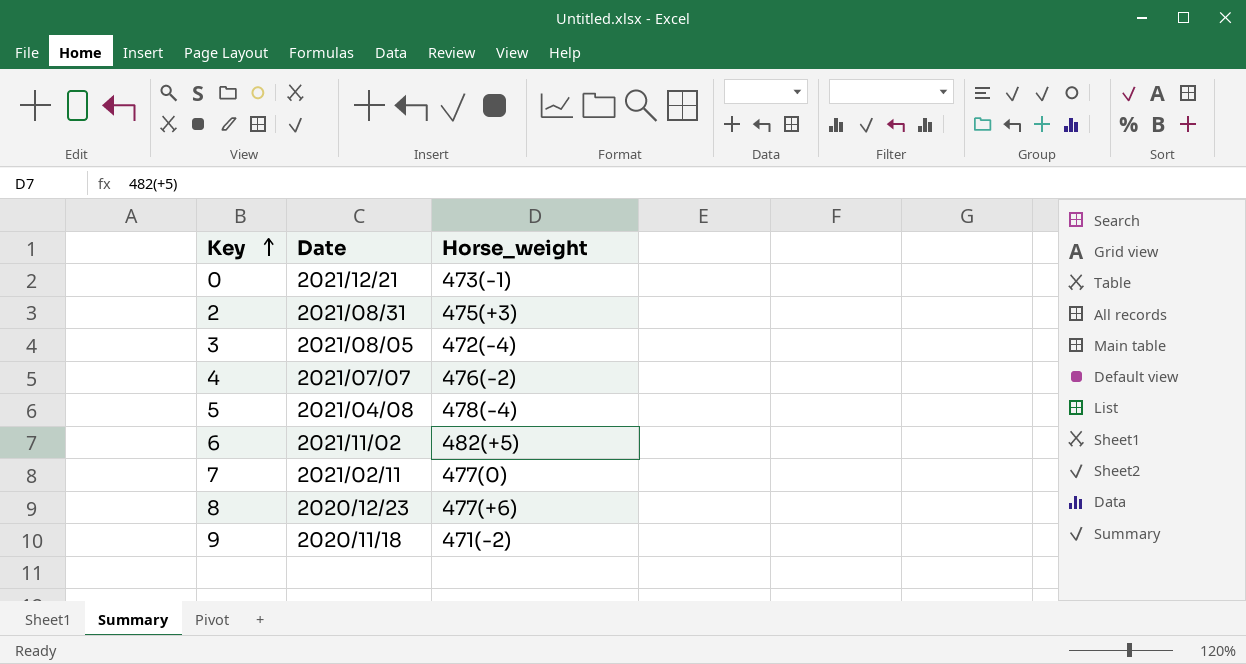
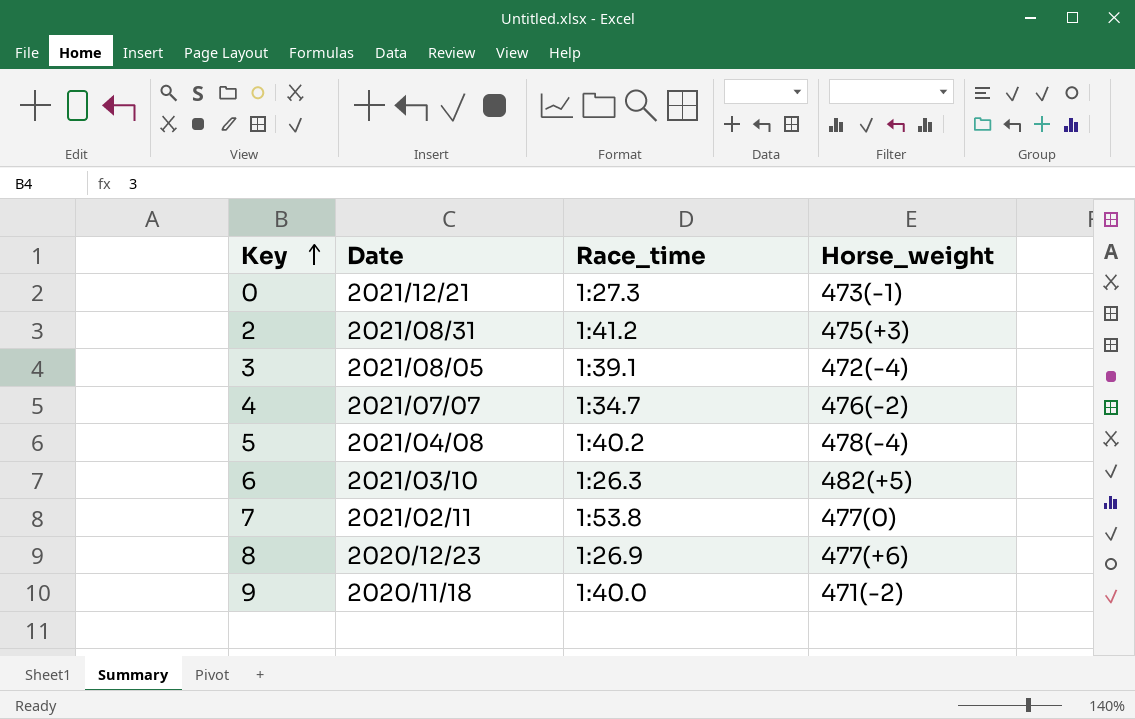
column Race_time | position: none -> 3
6 | Date: 2021/11/02 -> 2021/03/10

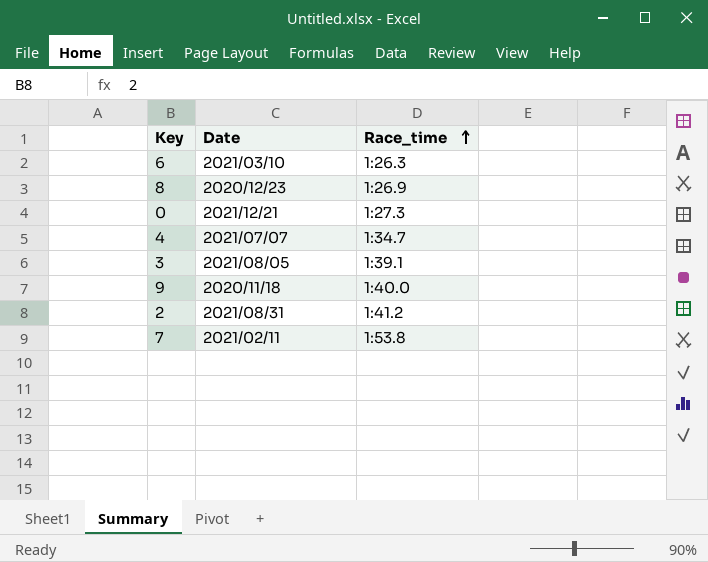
row order: Key ascending -> Race_time ascending
column Horse_weight | position: 4 -> none
row 5: 2021/04/08 | 1:40.2 | 478(-4) -> none

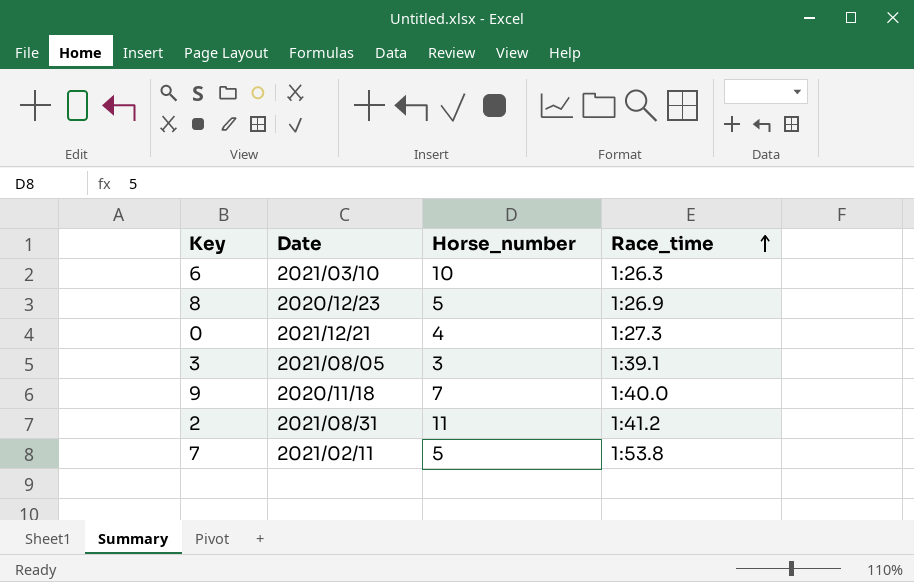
column Horse_number | position: none -> 3
row 4: 2021/07/07 | 1:34.7 -> none

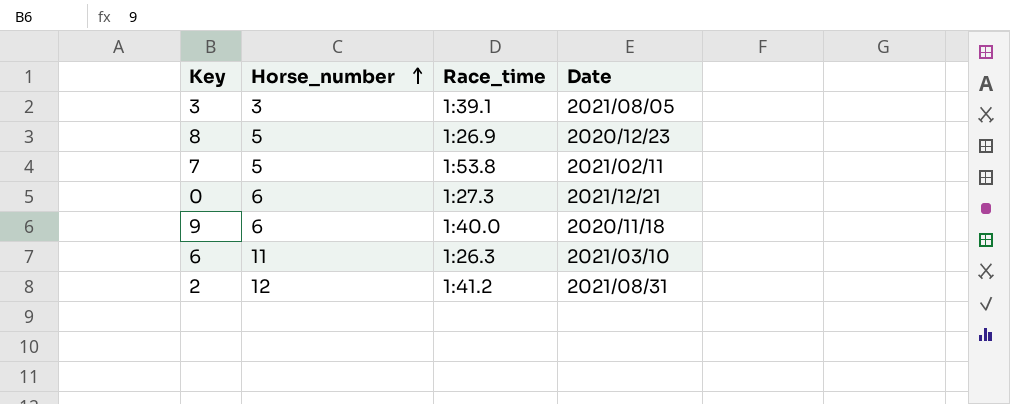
row order: Race_time ascending -> Horse_number ascending
column Date | position: 2 -> 4
0 | Horse_number: 4 -> 6
9 | Horse_number: 7 -> 6
6 | Horse_number: 10 -> 11
2 | Horse_number: 11 -> 12

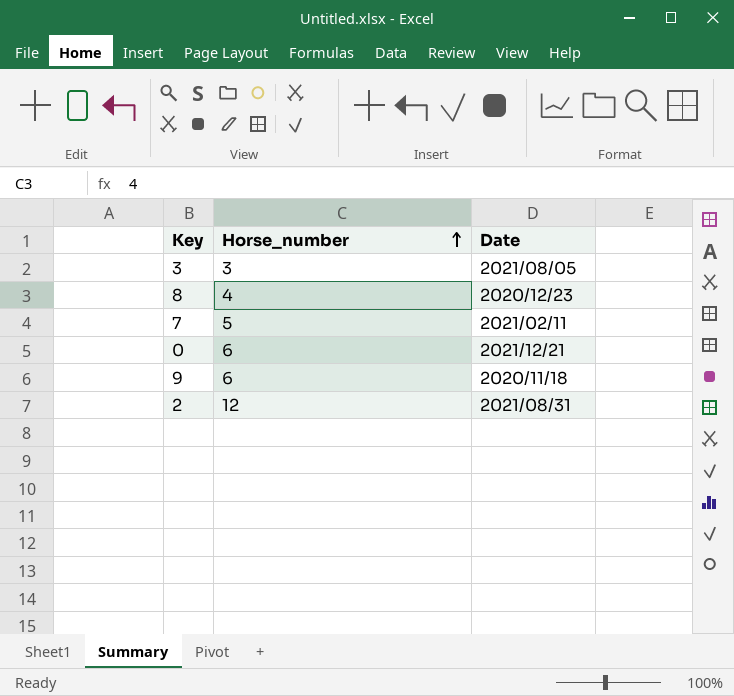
column Race_time | position: 3 -> none
row 6: 11 | 1:26.3 | 2021/03/10 -> none
8 | Horse_number: 5 -> 4

